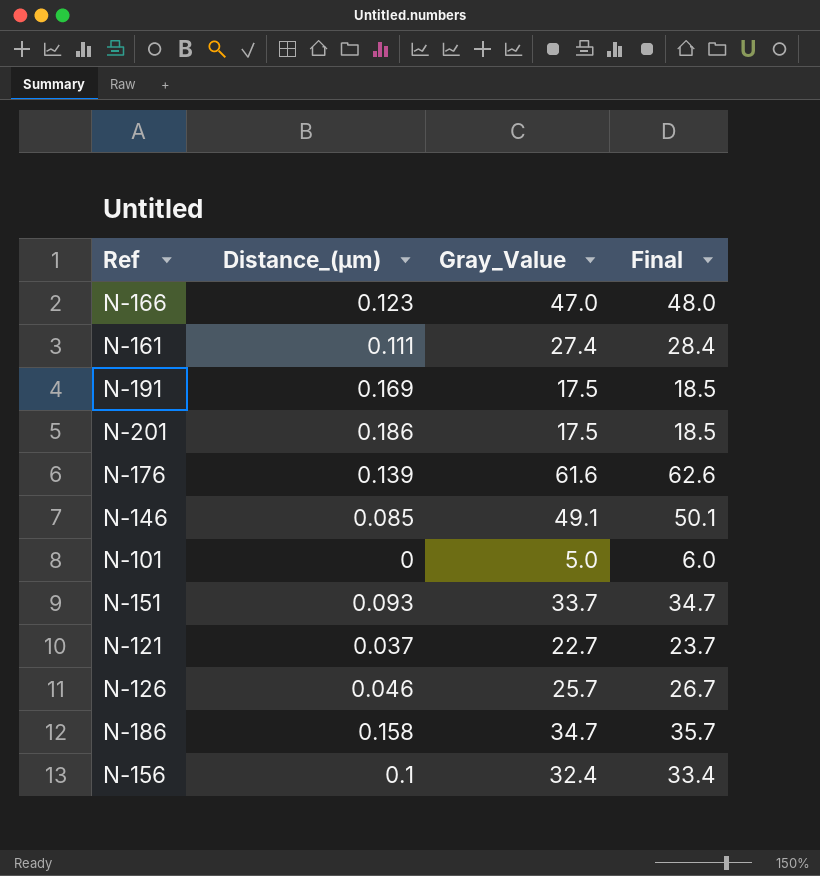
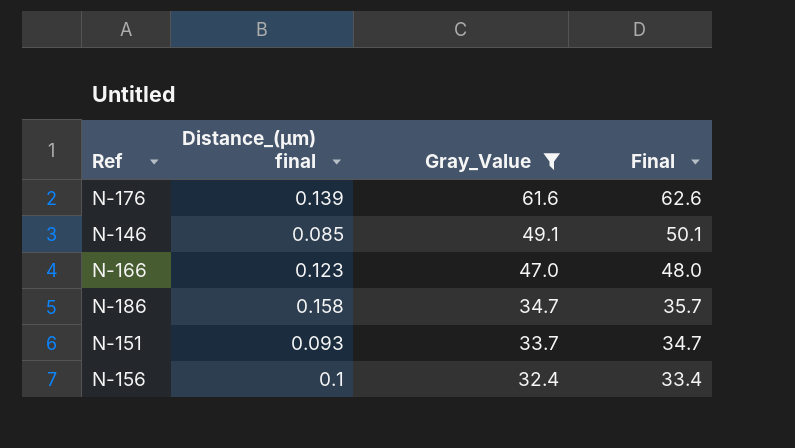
filter: none -> Gray_Value >= 32.4
row order: none -> Gray_Value descending
column name: Distance_(µm) -> Distance_(µm) final

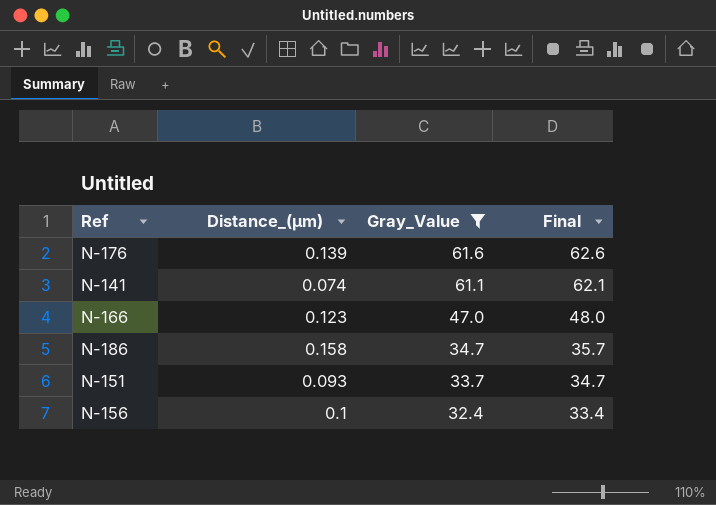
column name: Distance_(µm) final -> Distance_(µm)
row N-146: 0.085 | 49.1 | 50.1 -> none
row N-141: none -> 0.074 | 61.1 | 62.1

